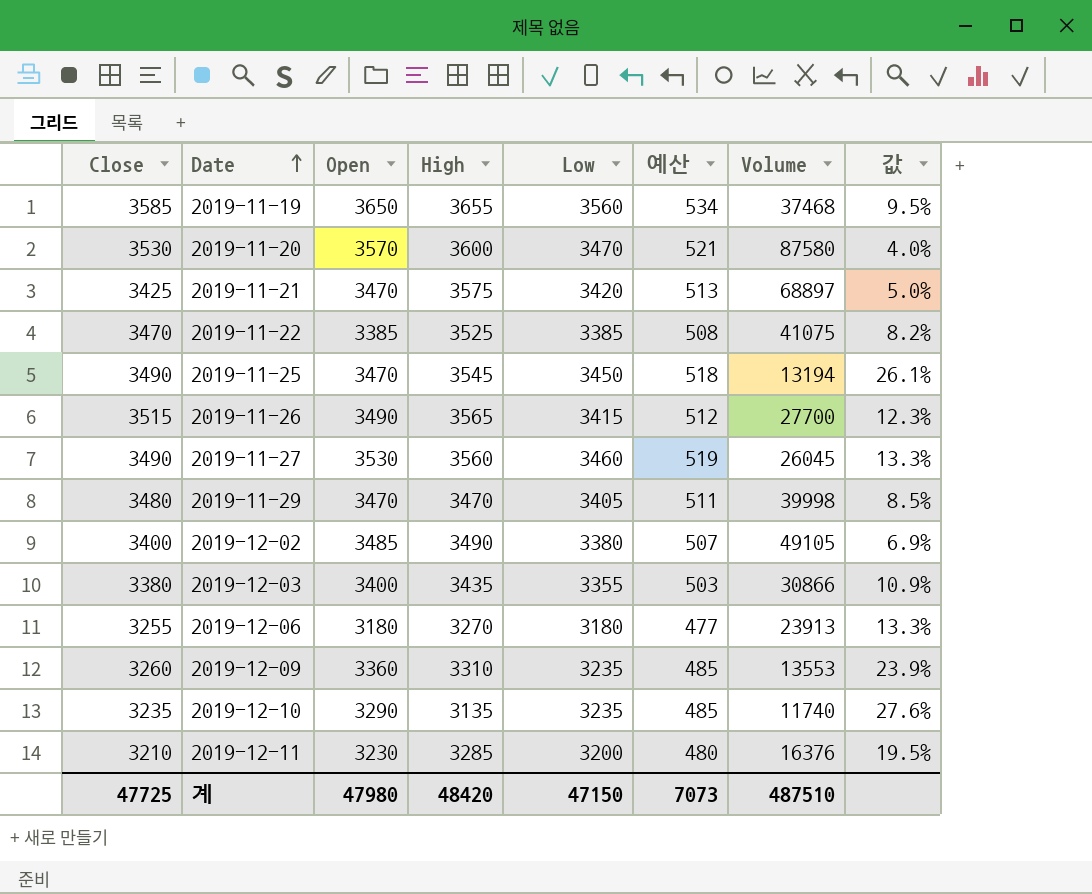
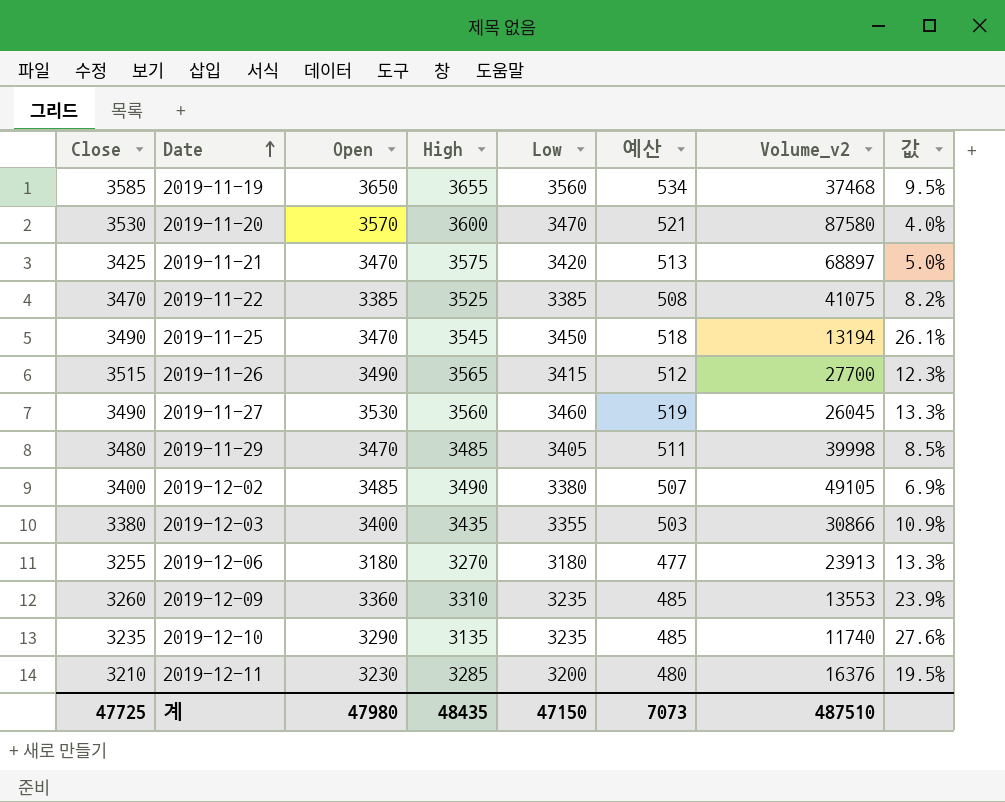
column name: Volume -> Volume_v2
2019-11-29 | High: 3470 -> 3485
계 | High: 48420 -> 48435

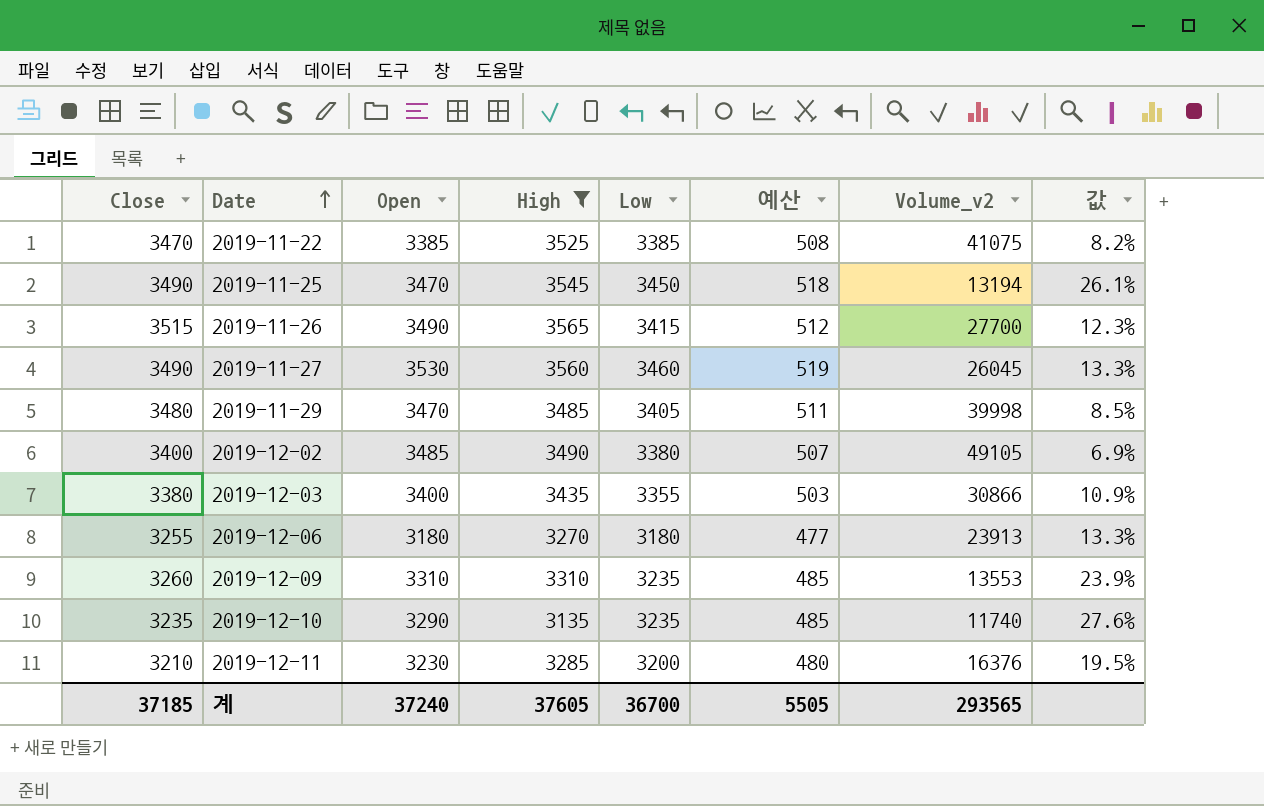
filter: none -> High <= 3565
2019-12-09 | Open: 3360 -> 3310
계 | Close: 47725 -> 37185
계 | Open: 47980 -> 37240
계 | High: 48435 -> 37605
계 | Low: 47150 -> 36700
계 | 예산: 7073 -> 5505
계 | Volume_v2: 487510 -> 293565

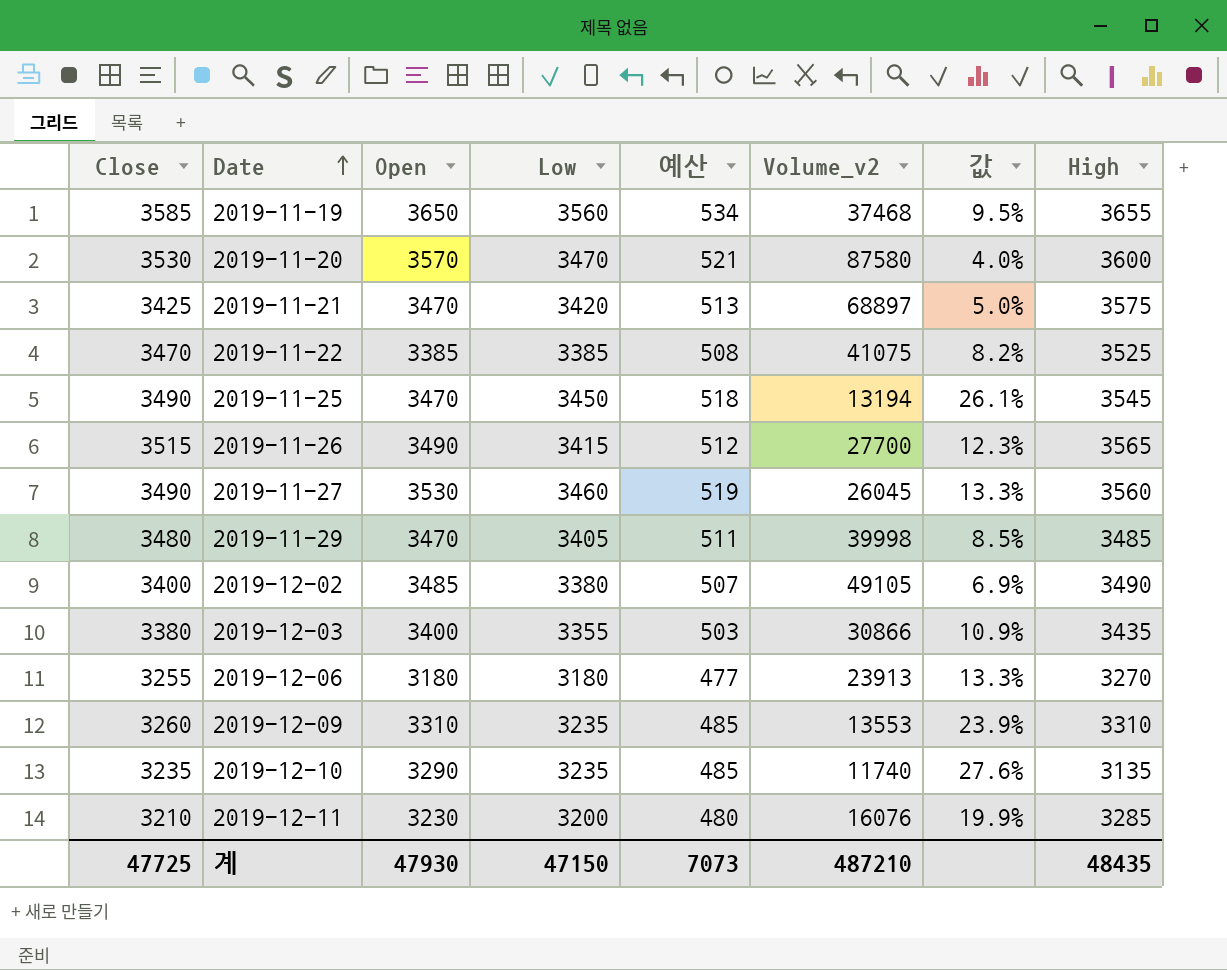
filter: High <= 3565 -> none
column High | position: 4 -> 8
2019-12-11 | Volume_v2: 16376 -> 16076
2019-12-11 | 값: 19.5% -> 19.9%
계 | Close: 37185 -> 47725
계 | Open: 37240 -> 47930
계 | Low: 36700 -> 47150
계 | 예산: 5505 -> 7073
계 | Volume_v2: 293565 -> 487210
계 | High: 37605 -> 48435

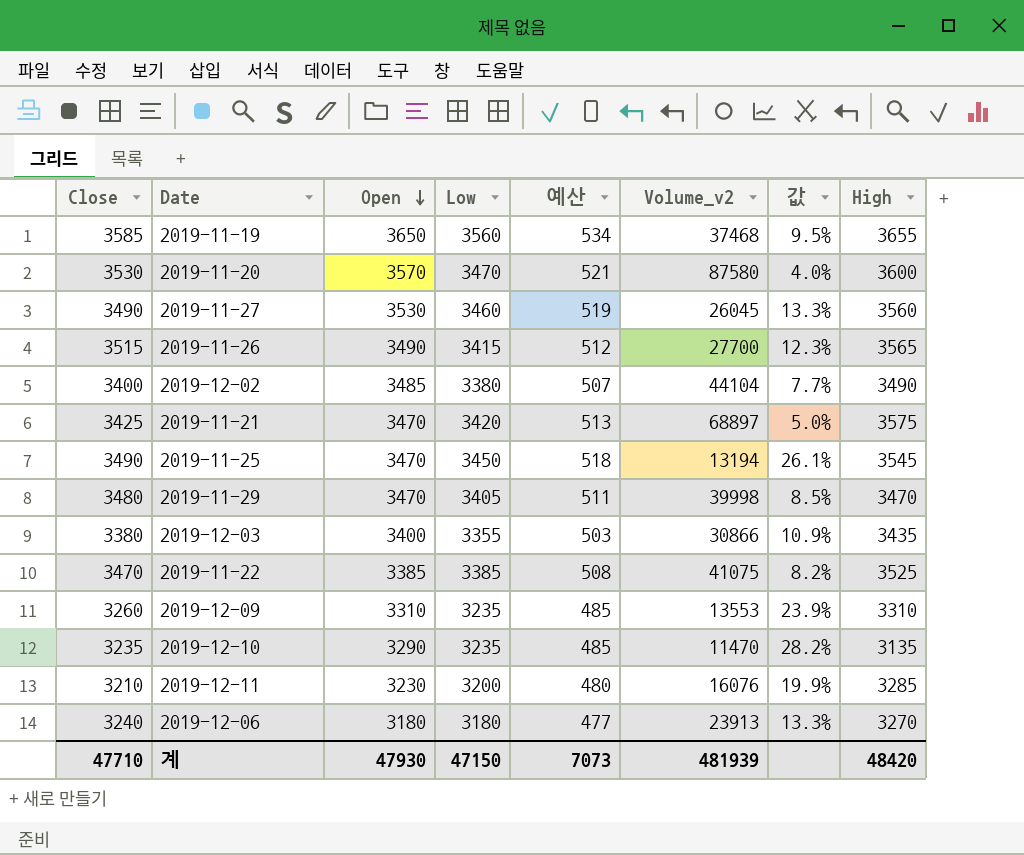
row order: Date ascending -> Open descending
2019-12-02 | Volume_v2: 49105 -> 44104
2019-12-02 | 값: 6.9% -> 7.7%
2019-11-29 | High: 3485 -> 3470
2019-12-10 | Volume_v2: 11740 -> 11470
2019-12-10 | 값: 27.6% -> 28.2%
2019-12-06 | Close: 3255 -> 3240
계 | Close: 47725 -> 47710
계 | Volume_v2: 487210 -> 481939
계 | High: 48435 -> 48420

